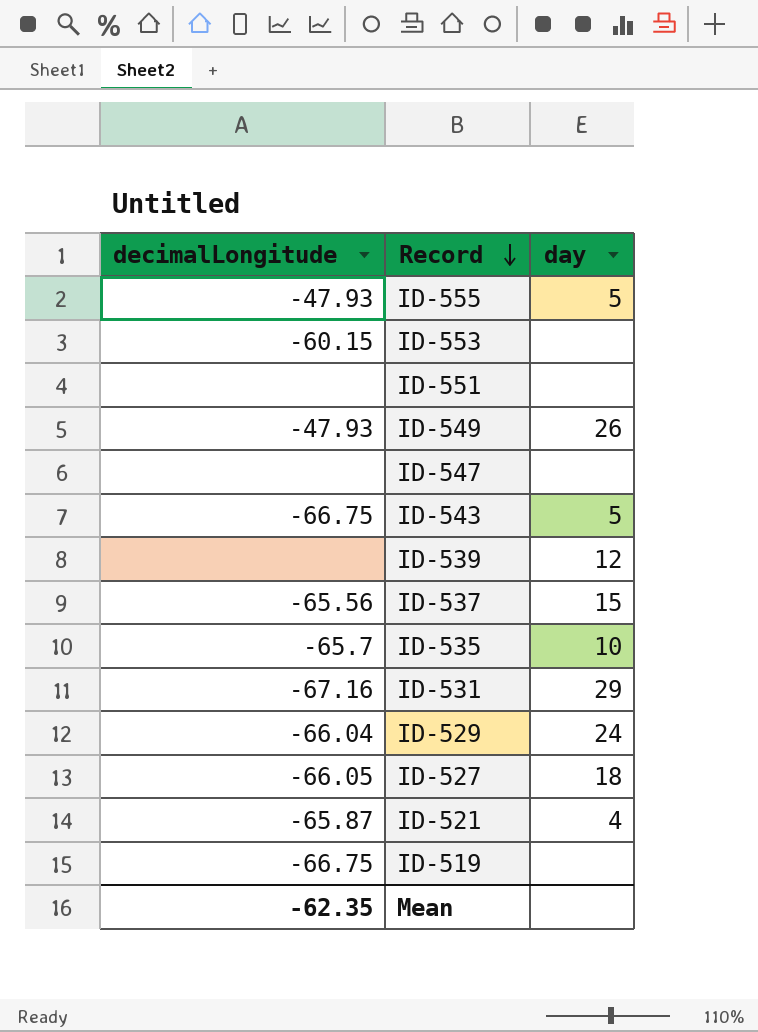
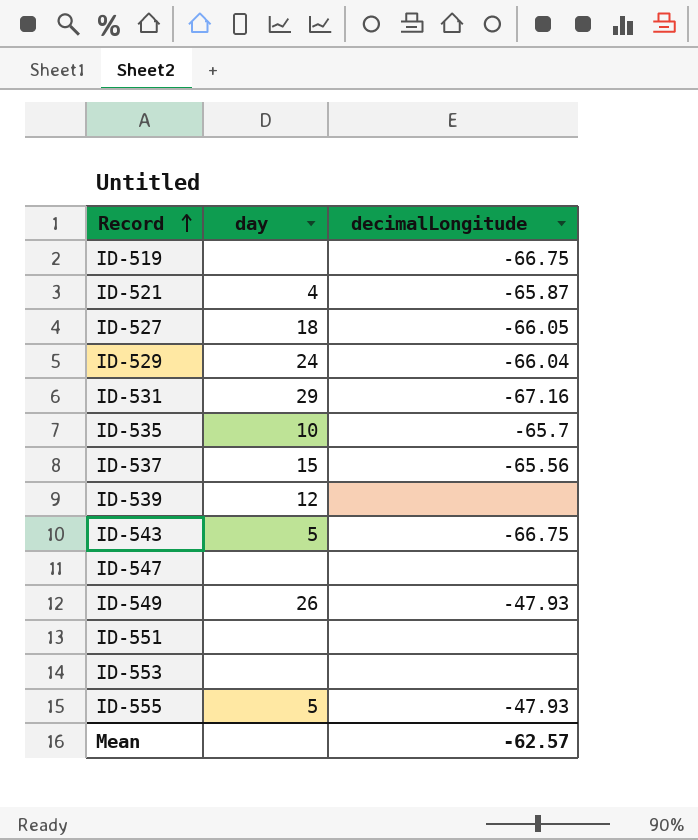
row order: Record descending -> Record ascending
column decimalLongitude | position: 1 -> 3
ID-553 | decimalLongitude: -60.15 -> none
Mean | decimalLongitude: -62.35 -> -62.57

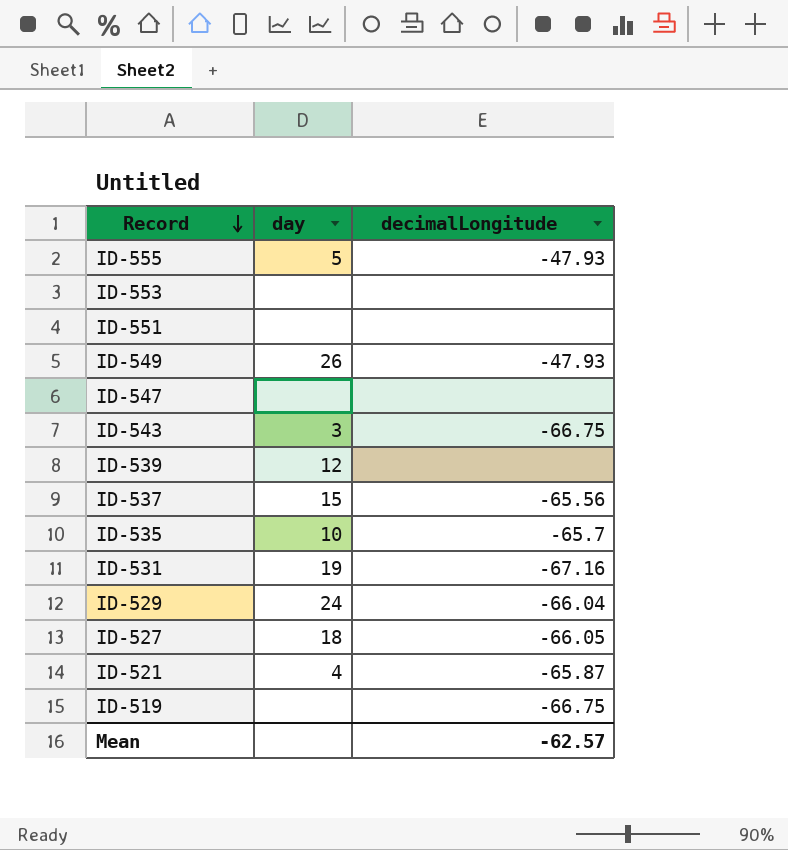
row order: Record ascending -> Record descending
ID-543 | day: 5 -> 3
ID-531 | day: 29 -> 19

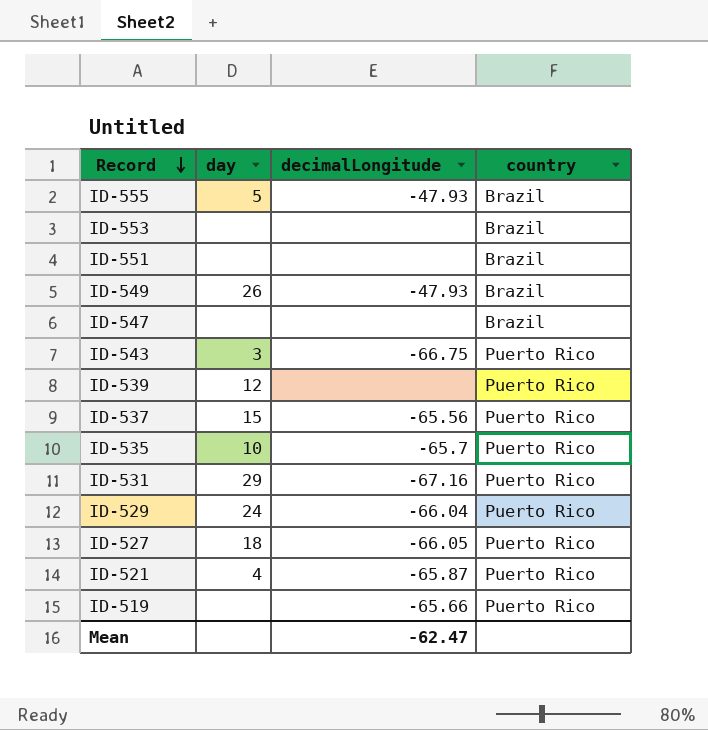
column country | position: none -> 4
ID-531 | day: 19 -> 29
ID-519 | decimalLongitude: -66.75 -> -65.66
Mean | decimalLongitude: -62.57 -> -62.47

